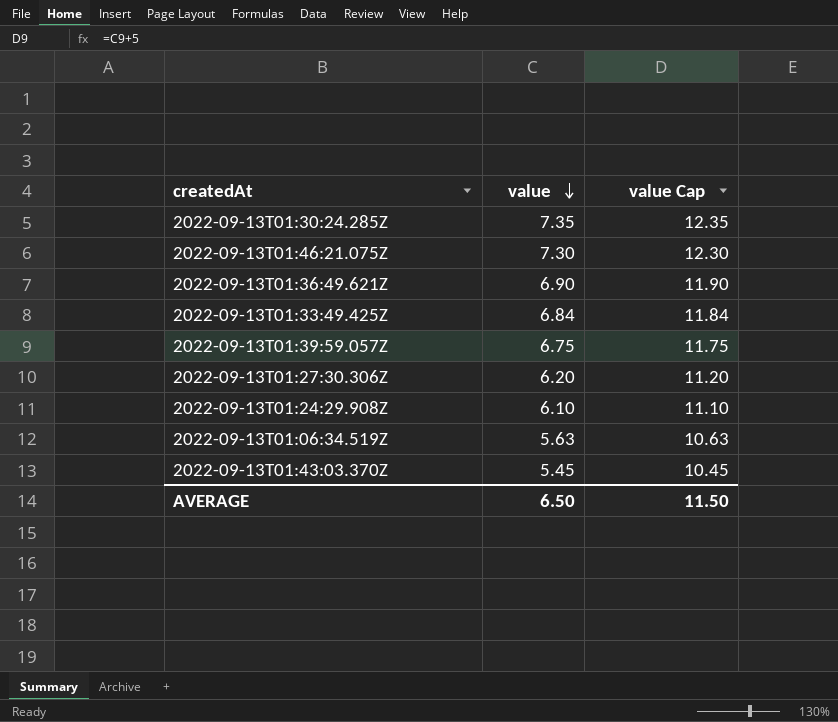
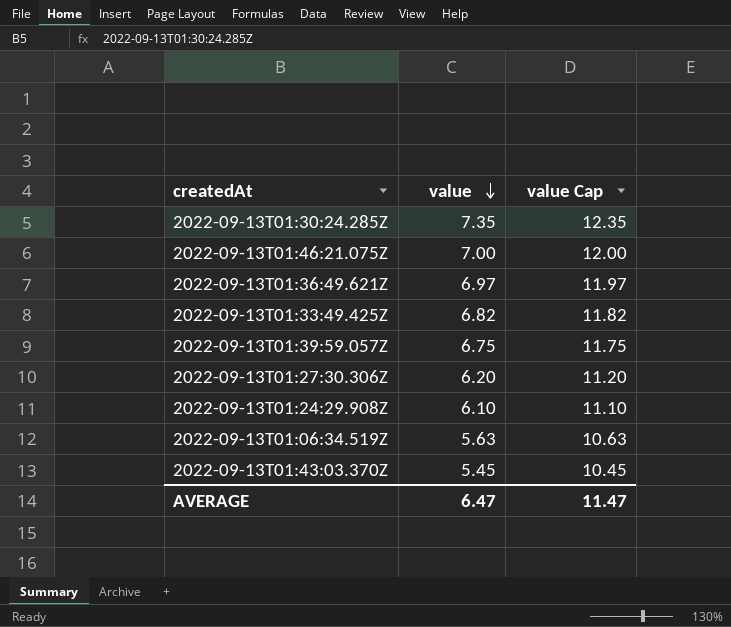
2022-09-13T01:46:21.075Z | value: 7.30 -> 7.00
2022-09-13T01:46:21.075Z | value Cap: 12.30 -> 12.00
2022-09-13T01:36:49.621Z | value: 6.90 -> 6.97
2022-09-13T01:36:49.621Z | value Cap: 11.90 -> 11.97
2022-09-13T01:33:49.425Z | value: 6.84 -> 6.82
2022-09-13T01:33:49.425Z | value Cap: 11.84 -> 11.82
AVERAGE | value: 6.50 -> 6.47
AVERAGE | value Cap: 11.50 -> 11.47

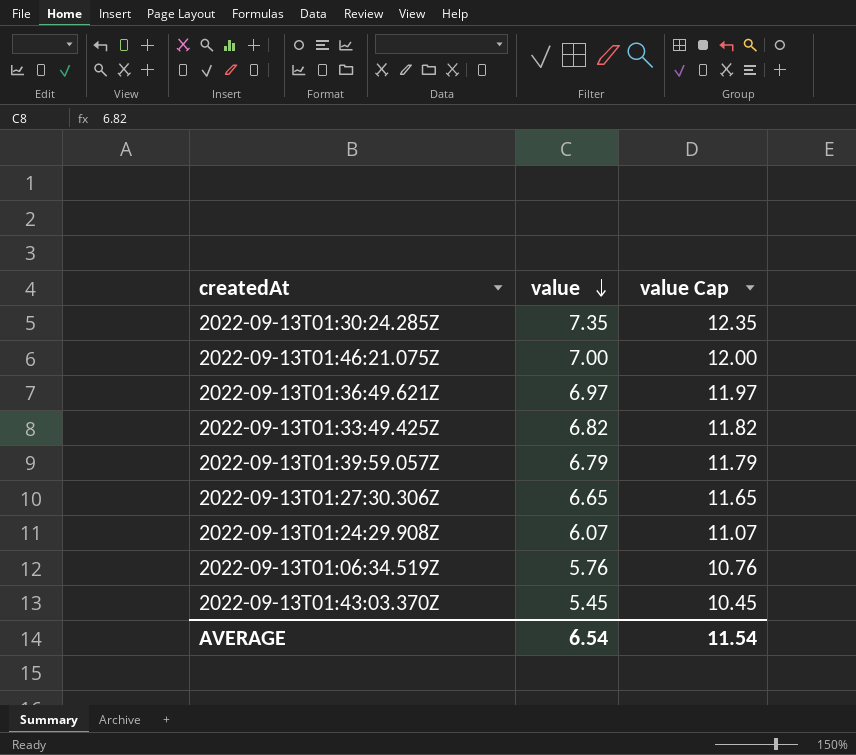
2022-09-13T01:39:59.057Z | value: 6.75 -> 6.79
2022-09-13T01:39:59.057Z | value Cap: 11.75 -> 11.79
2022-09-13T01:27:30.306Z | value: 6.20 -> 6.65
2022-09-13T01:27:30.306Z | value Cap: 11.20 -> 11.65
2022-09-13T01:24:29.908Z | value: 6.10 -> 6.07
2022-09-13T01:24:29.908Z | value Cap: 11.10 -> 11.07
2022-09-13T01:06:34.519Z | value: 5.63 -> 5.76
2022-09-13T01:06:34.519Z | value Cap: 10.63 -> 10.76
AVERAGE | value: 6.47 -> 6.54
AVERAGE | value Cap: 11.47 -> 11.54

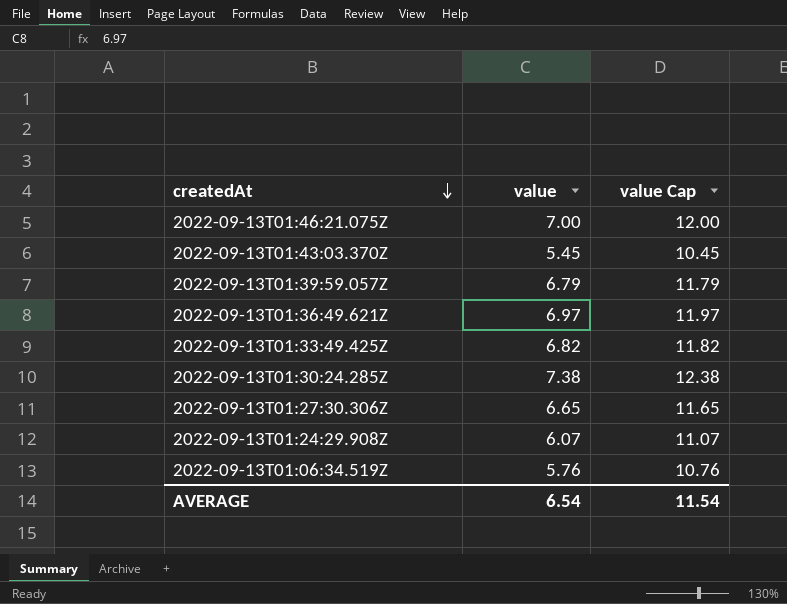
row order: value descending -> createdAt descending
2022-09-13T01:30:24.285Z | value: 7.35 -> 7.38
2022-09-13T01:30:24.285Z | value Cap: 12.35 -> 12.38

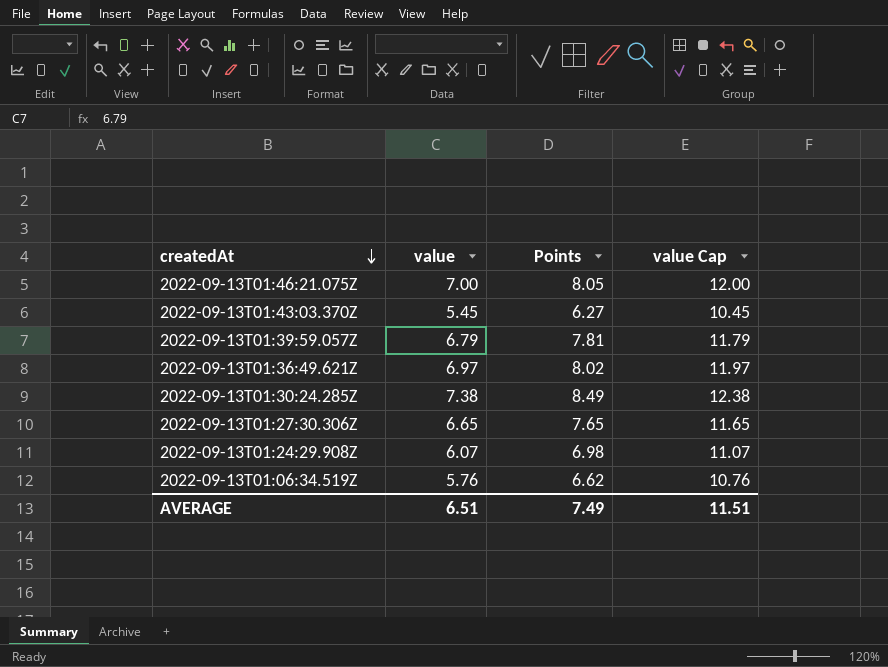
column Points | formula: none -> [value] * 1.15
row 2022-09-13T01:33:49.425Z: 6.82 | 11.82 -> none
AVERAGE | value: 6.54 -> 6.51
AVERAGE | value Cap: 11.54 -> 11.51

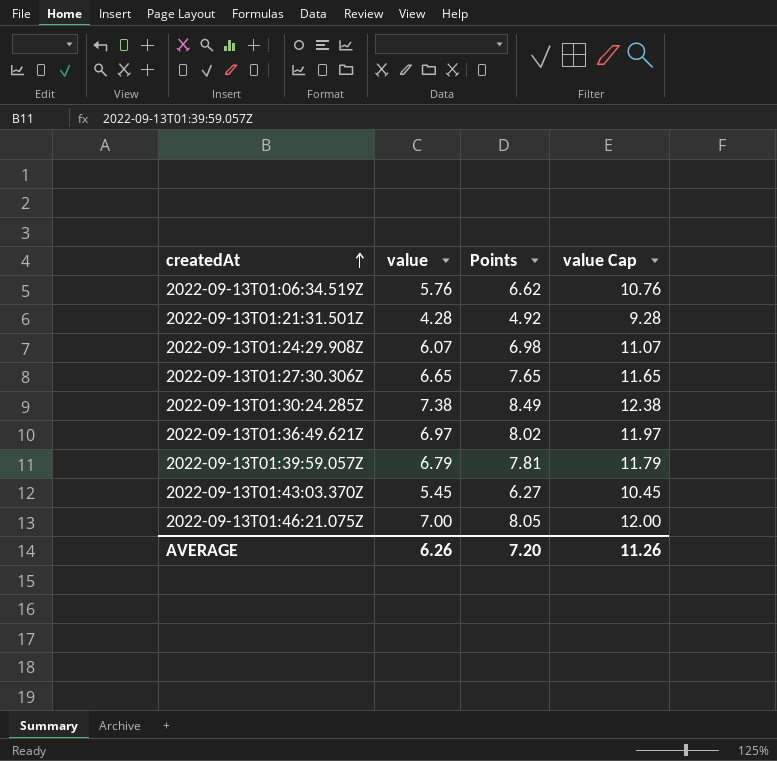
row order: createdAt descending -> createdAt ascending
row 2022-09-13T01:21:31.501Z: none -> 4.28 | 4.92 | 9.28
AVERAGE | value: 6.51 -> 6.26
AVERAGE | Points: 7.49 -> 7.20
AVERAGE | value Cap: 11.51 -> 11.26

